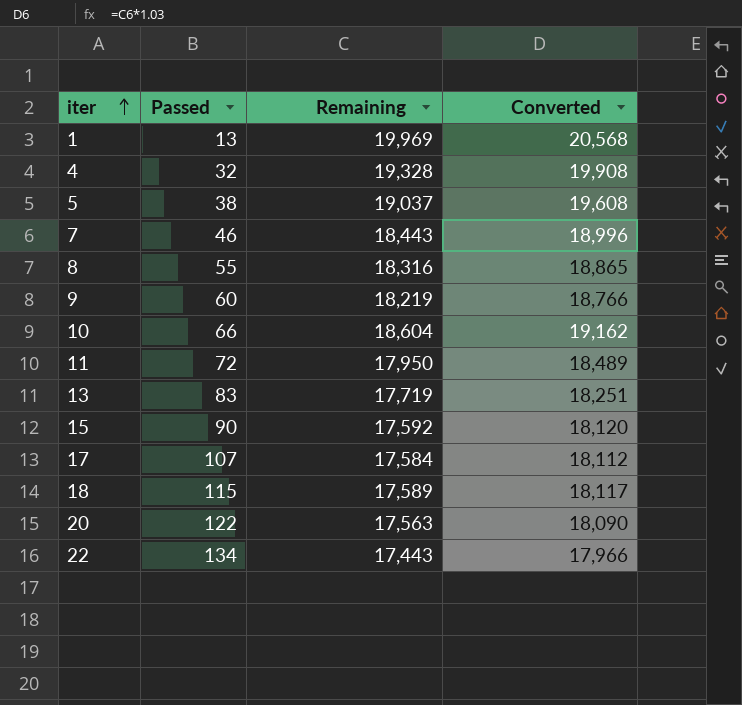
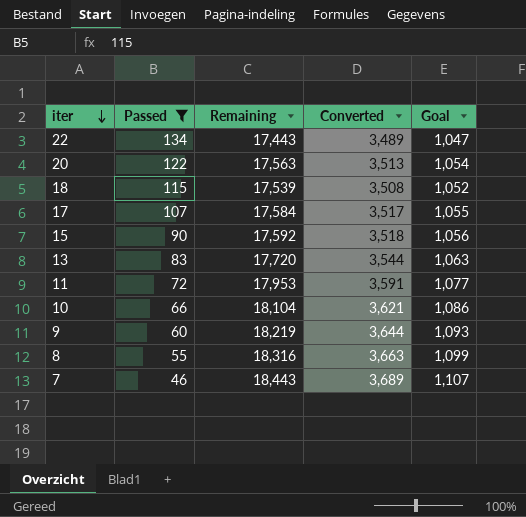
filter: none -> Passed >= 46
row order: iter ascending -> iter descending
column Converted | formula: [Remaining] * 1.03 -> [Remaining] * 0.2
column Goal | formula: none -> [Remaining] * 0.06
18 | Remaining: 17,589 -> 17,539
13 | Remaining: 17,719 -> 17,720
11 | Remaining: 17,950 -> 17,953
10 | Remaining: 18,604 -> 18,104

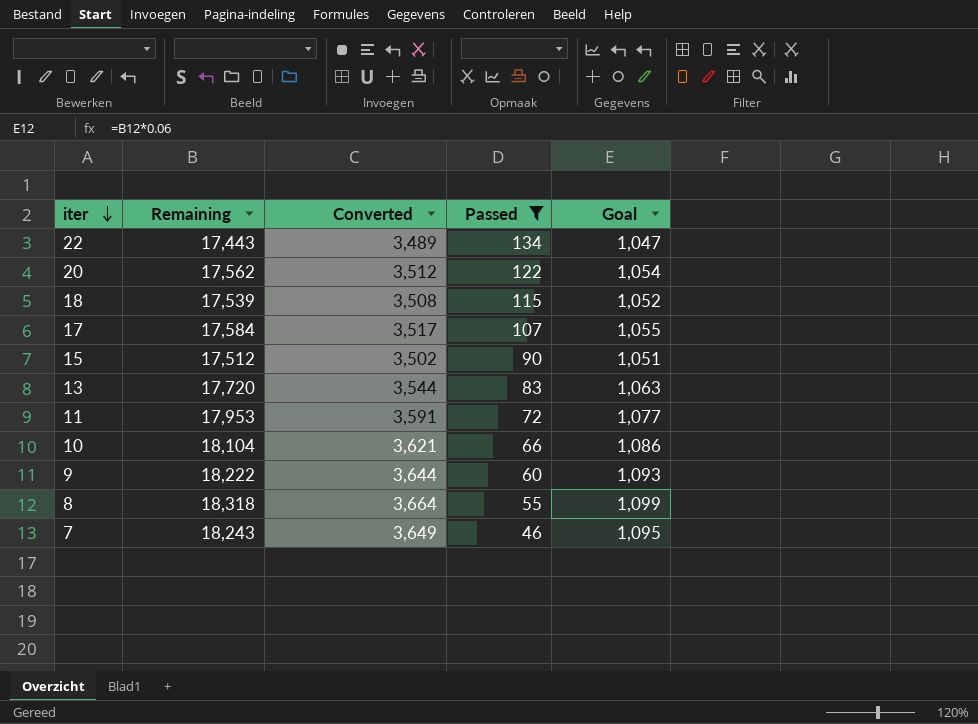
column Passed | position: 2 -> 4
20 | Remaining: 17,563 -> 17,562
20 | Converted: 3,513 -> 3,512
15 | Remaining: 17,592 -> 17,512
15 | Converted: 3,518 -> 3,502
15 | Goal: 1,056 -> 1,051
9 | Remaining: 18,219 -> 18,222
8 | Remaining: 18,316 -> 18,318
8 | Converted: 3,663 -> 3,664
7 | Remaining: 18,443 -> 18,243
7 | Converted: 3,689 -> 3,649
7 | Goal: 1,107 -> 1,095

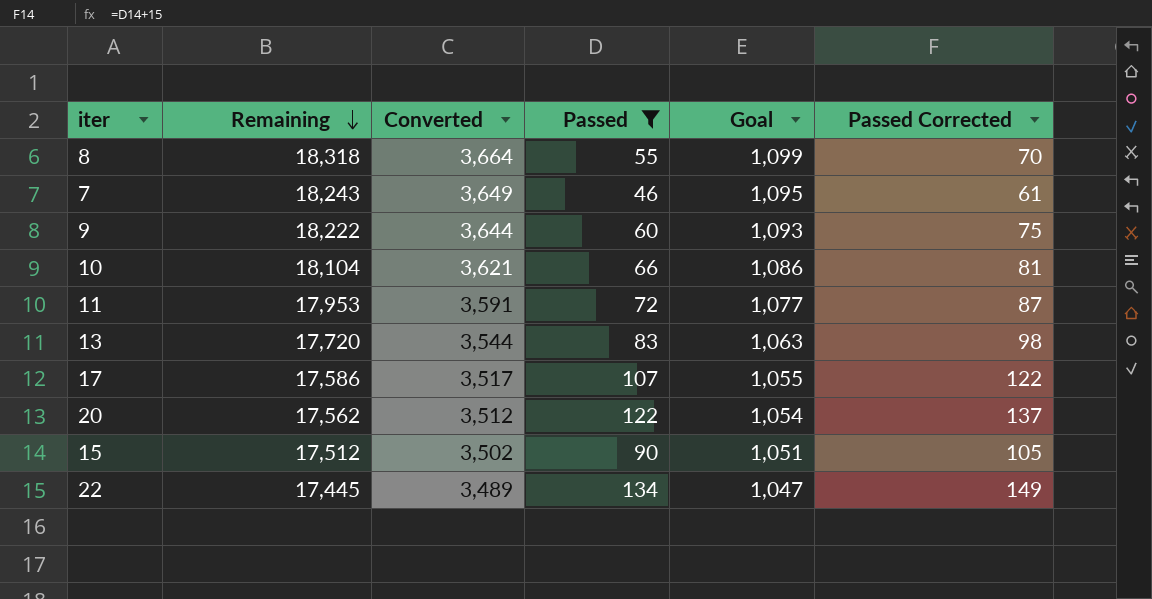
row order: iter descending -> Remaining descending
column Passed Corrected | formula: none -> [Passed] + 15
row 18: 17,539 | 3,508 | 115 | 1,052 -> none
17 | Remaining: 17,584 -> 17,586
22 | Remaining: 17,443 -> 17,445

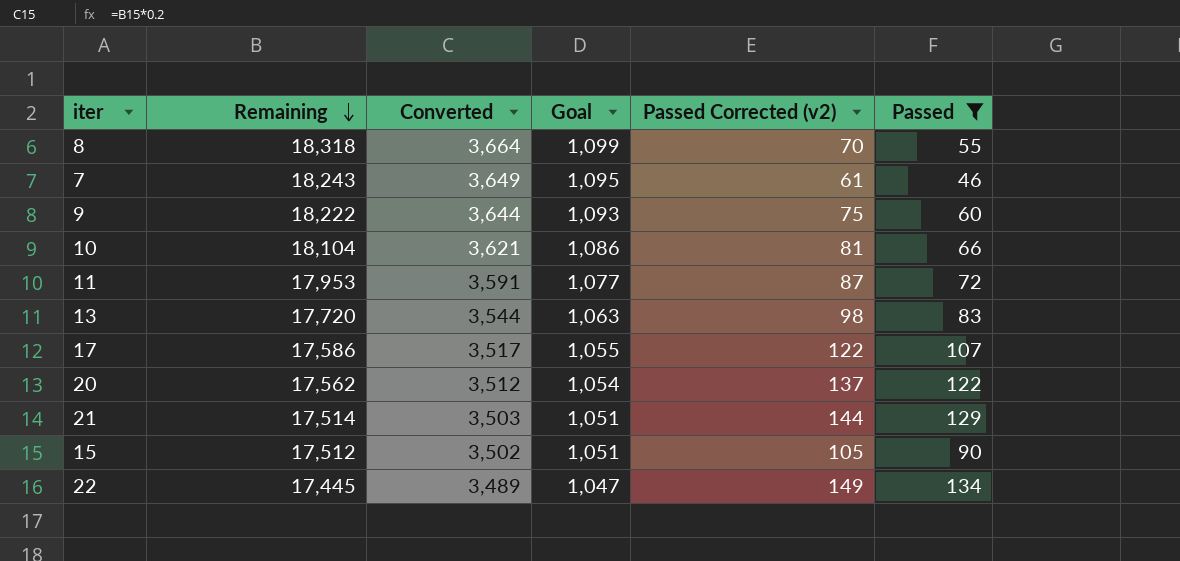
column name: Passed Corrected -> Passed Corrected (v2)
column Passed | position: 4 -> 6
row 21: none -> 17,514 | 3,503 | 1,051 | 144 | 129

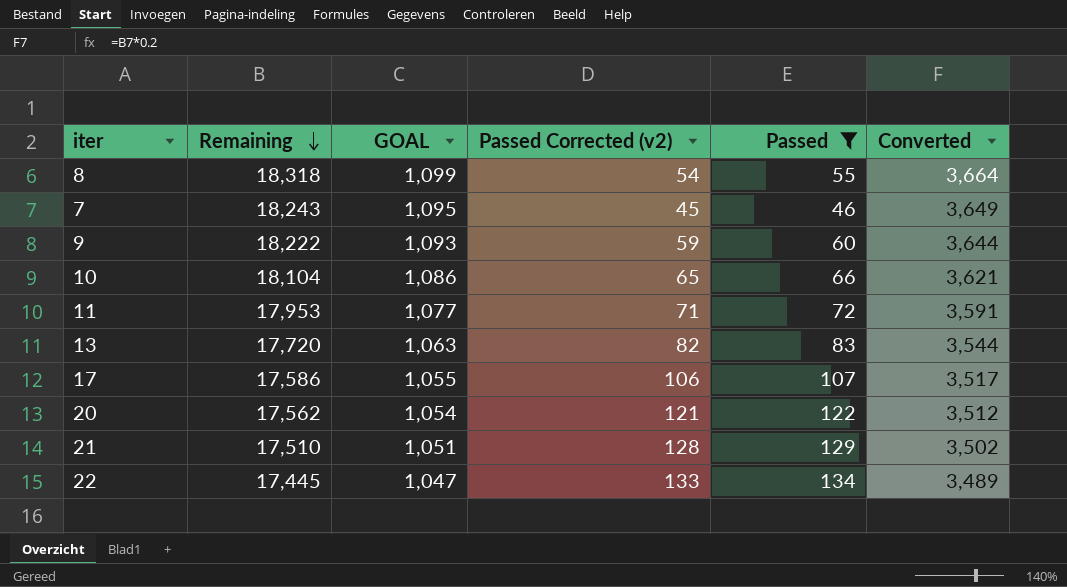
column name: Goal -> GOAL
column Passed Corrected (v2) | formula: [Passed] + 15 -> [Passed] - 1
column Converted | position: 3 -> 6
row 15: 17,512 | 3,502 | 1,051 | 105 | 90 -> none
21 | Remaining: 17,514 -> 17,510
21 | Converted: 3,503 -> 3,502

